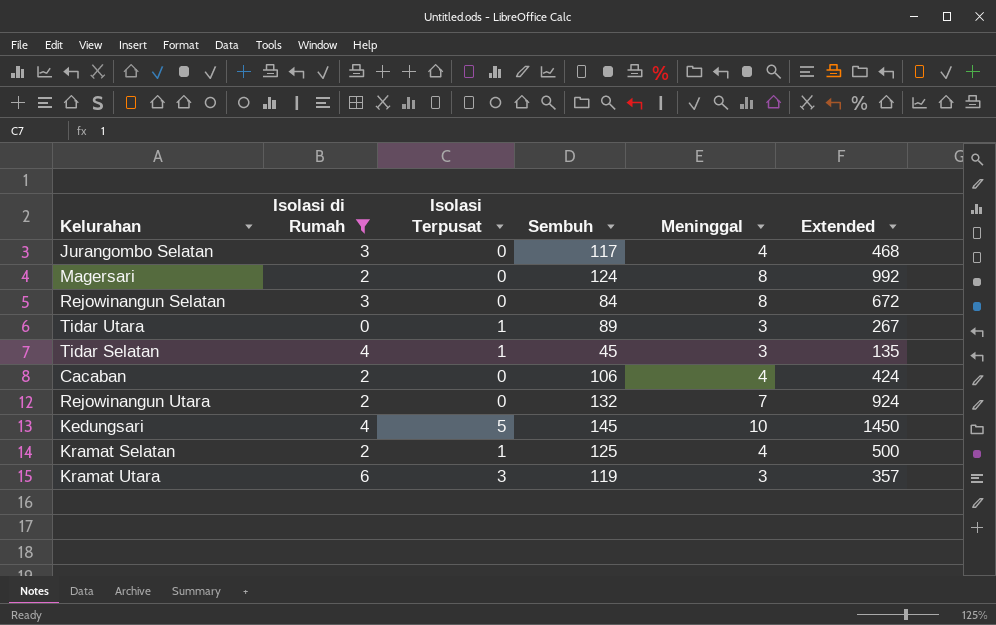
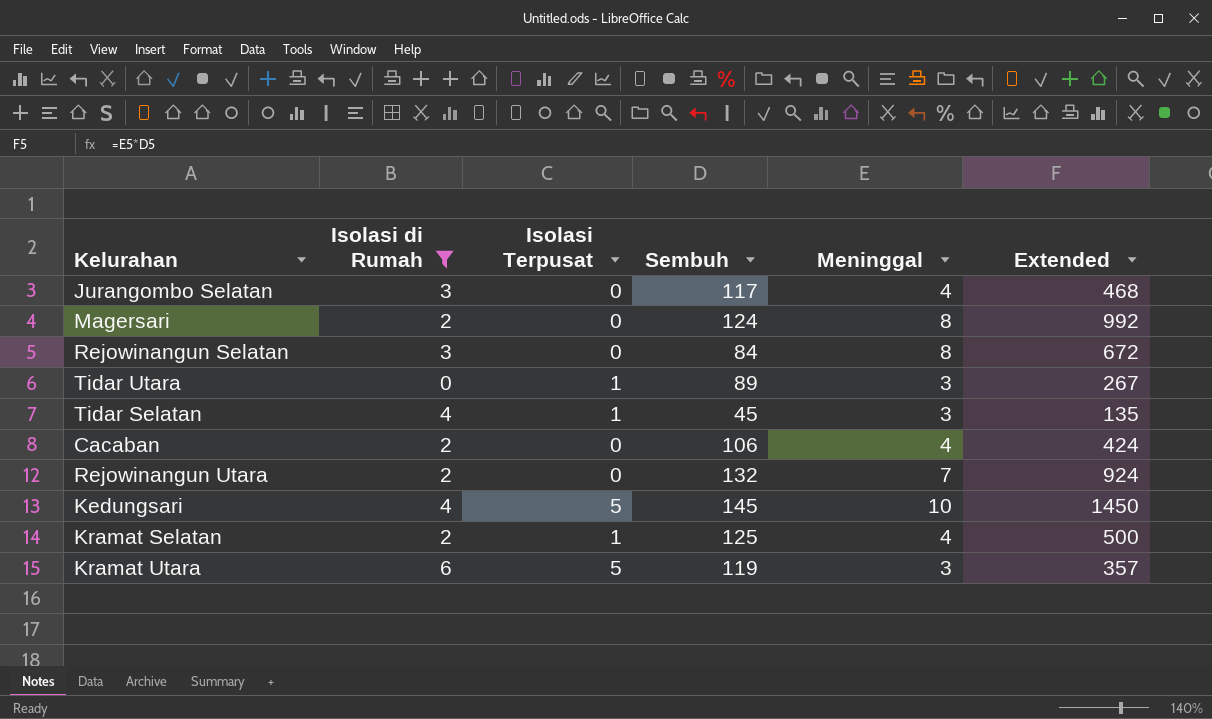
Kramat Utara | Isolasi Terpusat: 3 -> 5

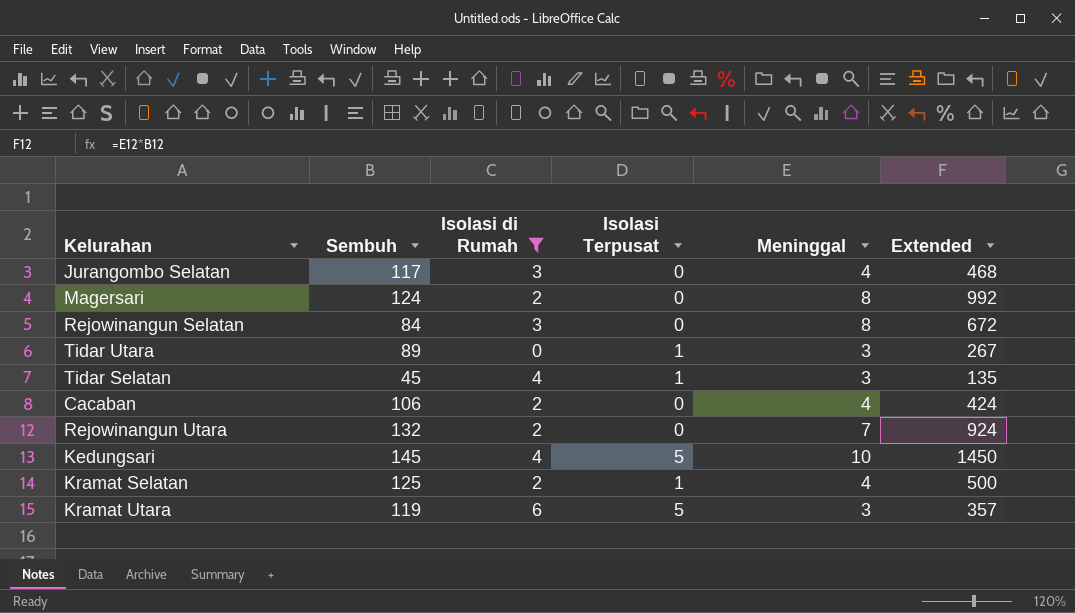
column Sembuh | position: 4 -> 2

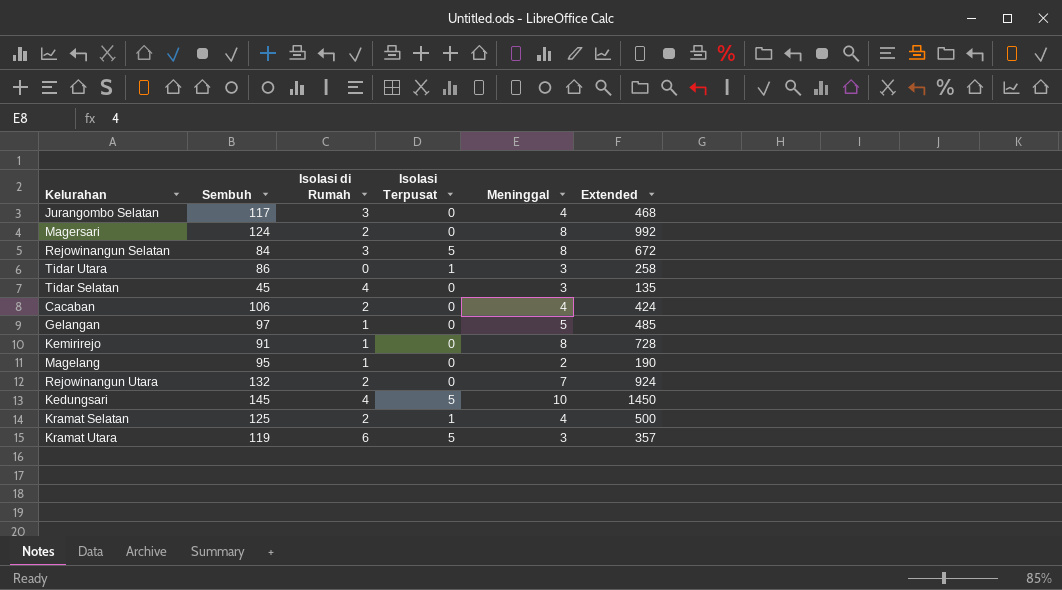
filter: Isolasi di Rumah != 1 -> none
Rejowinangun Selatan | Isolasi Terpusat: 0 -> 5
Tidar Utara | Sembuh: 89 -> 86
Tidar Utara | Extended: 267 -> 258
Tidar Selatan | Isolasi Terpusat: 1 -> 0

